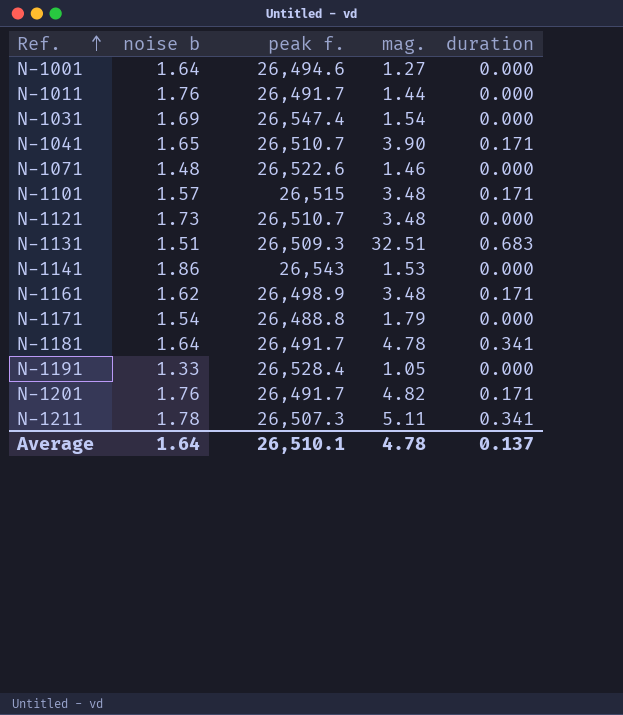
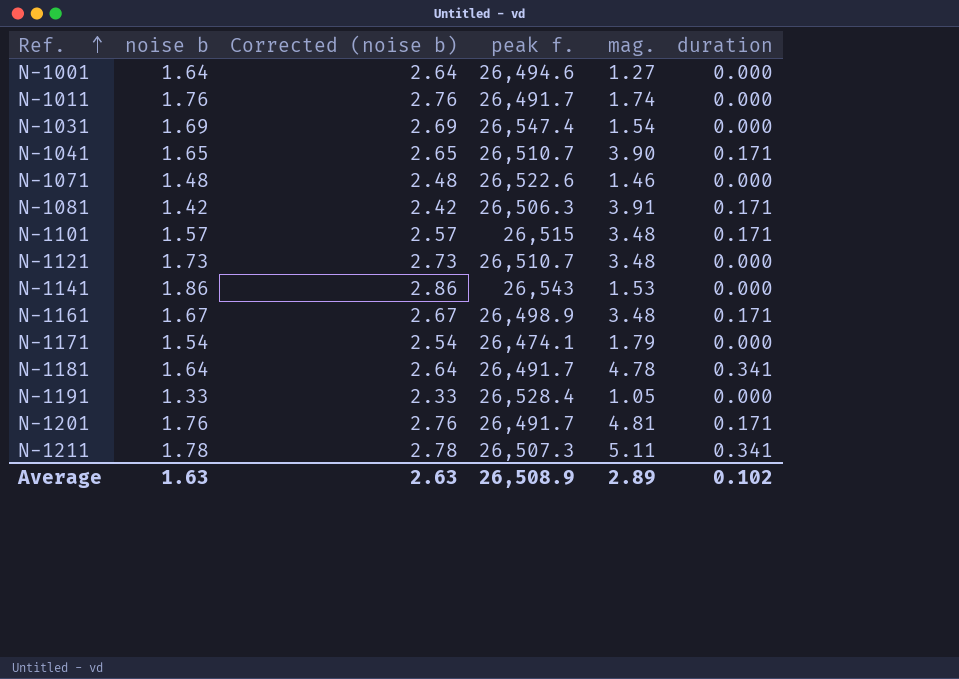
column Corrected (noise b) | formula: none -> [noise b] + 1
row N-1131: 1.51 | 26,509.3 | 32.51 | 0.683 -> none
N-1011 | mag.: 1.44 -> 1.74
row N-1081: none -> 1.42 | 2.42 | 26,506.3 | 3.91 | 0.171
N-1161 | noise b: 1.62 -> 1.67
N-1171 | peak f.: 26,488.8 -> 26,474.1
N-1201 | mag.: 4.82 -> 4.81
Average | noise b: 1.64 -> 1.63
Average | peak f.: 26,510.1 -> 26,508.9
Average | mag.: 4.78 -> 2.89
Average | duration: 0.137 -> 0.102

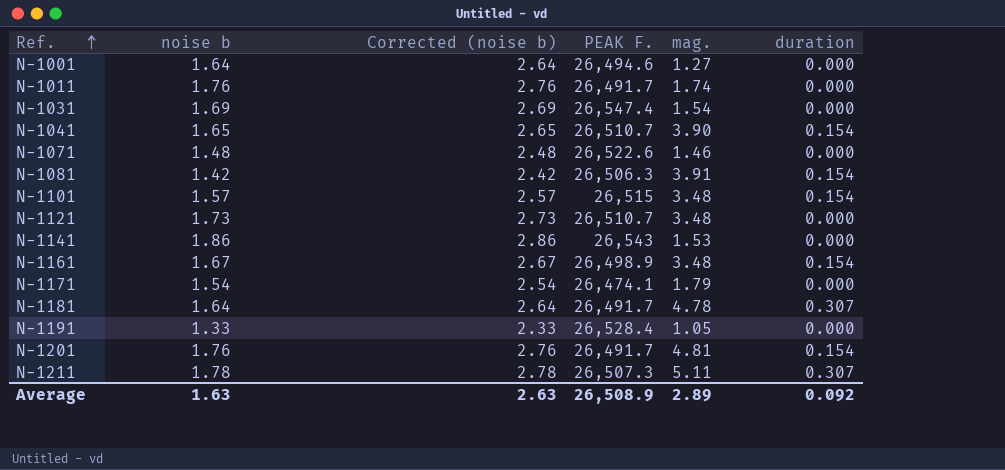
column name: peak f. -> PEAK F.
N-1041 | duration: 0.171 -> 0.154
N-1081 | duration: 0.171 -> 0.154
N-1101 | duration: 0.171 -> 0.154
N-1161 | duration: 0.171 -> 0.154
N-1181 | duration: 0.341 -> 0.307
N-1201 | duration: 0.171 -> 0.154
N-1211 | duration: 0.341 -> 0.307
Average | duration: 0.102 -> 0.092

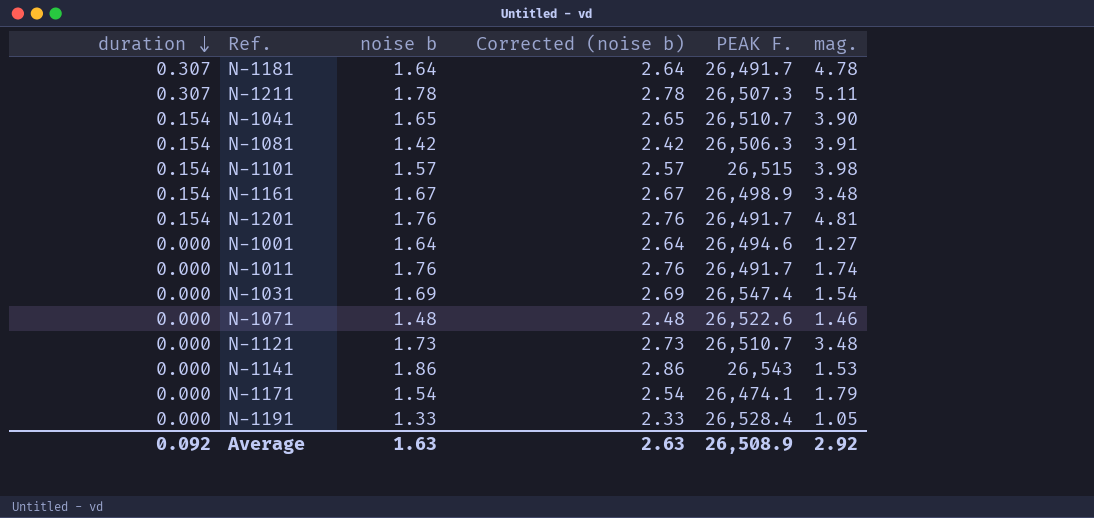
row order: Ref. ascending -> duration descending
column duration | position: 6 -> 1
N-1101 | mag.: 3.48 -> 3.98
Average | mag.: 2.89 -> 2.92

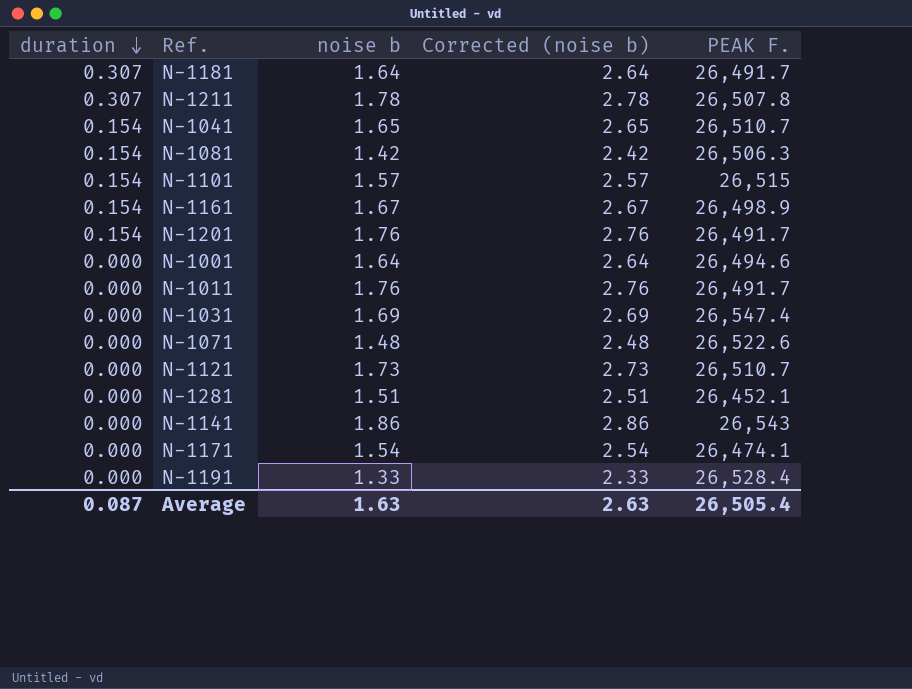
column mag. | position: 6 -> none
N-1211 | PEAK F.: 26,507.3 -> 26,507.8
row N-1281: none -> 0.000 | 1.51 | 2.51 | 26,452.1
Average | duration: 0.092 -> 0.087
Average | PEAK F.: 26,508.9 -> 26,505.4

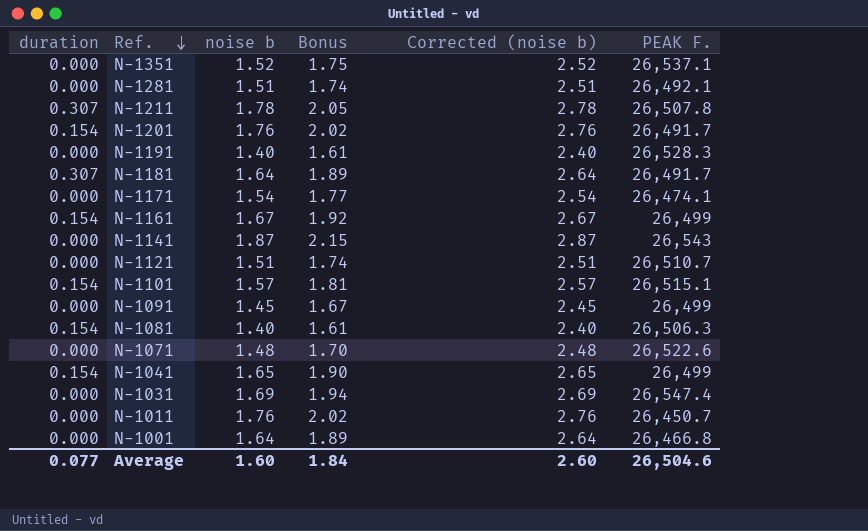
row order: duration descending -> Ref. descending
column Bonus | formula: none -> [noise b] * 1.15
row N-1351: none -> 0.000 | 1.52 | 1.75 | 2.52 | 26,537.1
N-1281 | PEAK F.: 26,452.1 -> 26,492.1
N-1191 | noise b: 1.33 -> 1.40
N-1191 | Corrected (noise b): 2.33 -> 2.40
N-1191 | PEAK F.: 26,528.4 -> 26,528.3
N-1161 | PEAK F.: 26,498.9 -> 26,499
N-1141 | noise b: 1.86 -> 1.87
N-1141 | Corrected (noise b): 2.86 -> 2.87
N-1121 | noise b: 1.73 -> 1.51
N-1121 | Corrected (noise b): 2.73 -> 2.51
N-1101 | PEAK F.: 26,515 -> 26,515.1
row N-1091: none -> 0.000 | 1.45 | 1.67 | 2.45 | 26,499
N-1081 | noise b: 1.42 -> 1.40
N-1081 | Corrected (noise b): 2.42 -> 2.40
N-1041 | PEAK F.: 26,510.7 -> 26,499
N-1011 | PEAK F.: 26,491.7 -> 26,450.7
N-1001 | PEAK F.: 26,494.6 -> 26,466.8
Average | duration: 0.087 -> 0.077
Average | noise b: 1.63 -> 1.60
Average | Corrected (noise b): 2.63 -> 2.60
Average | PEAK F.: 26,505.4 -> 26,504.6

